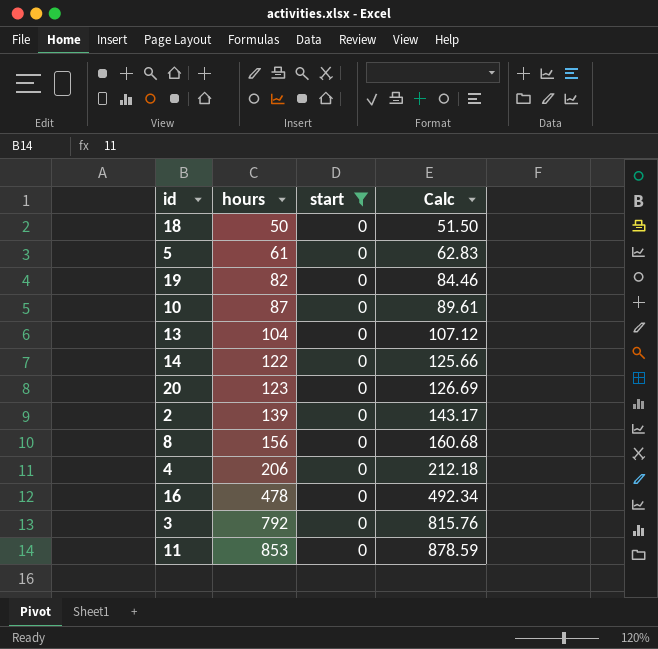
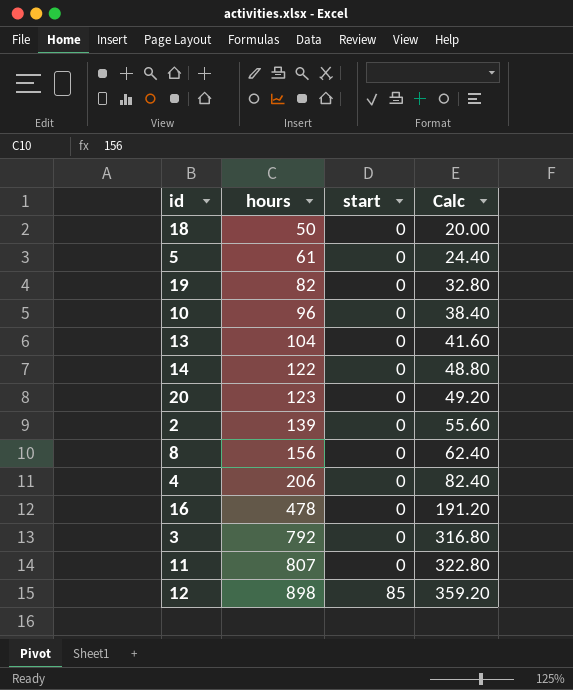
filter: start = 0 -> none
column Calc | formula: [hours] * 1.03 -> [hours] * 0.4
10 | hours: 87 -> 96
11 | hours: 853 -> 807

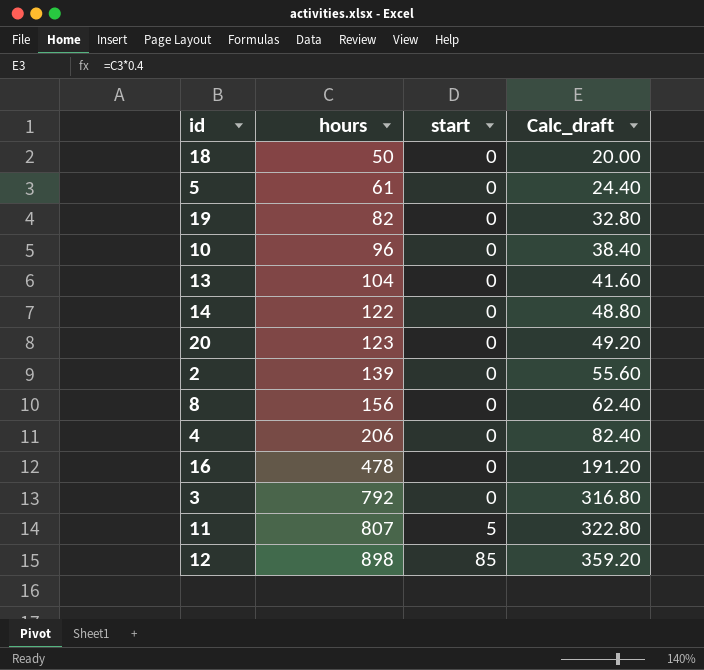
column name: Calc -> Calc_draft
11 | start: 0 -> 5

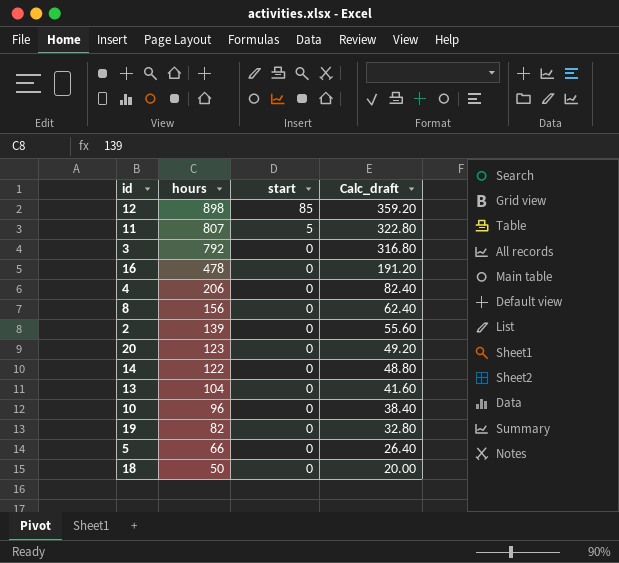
row order: hours ascending -> hours descending
5 | hours: 61 -> 66
5 | Calc_draft: 24.40 -> 26.40

